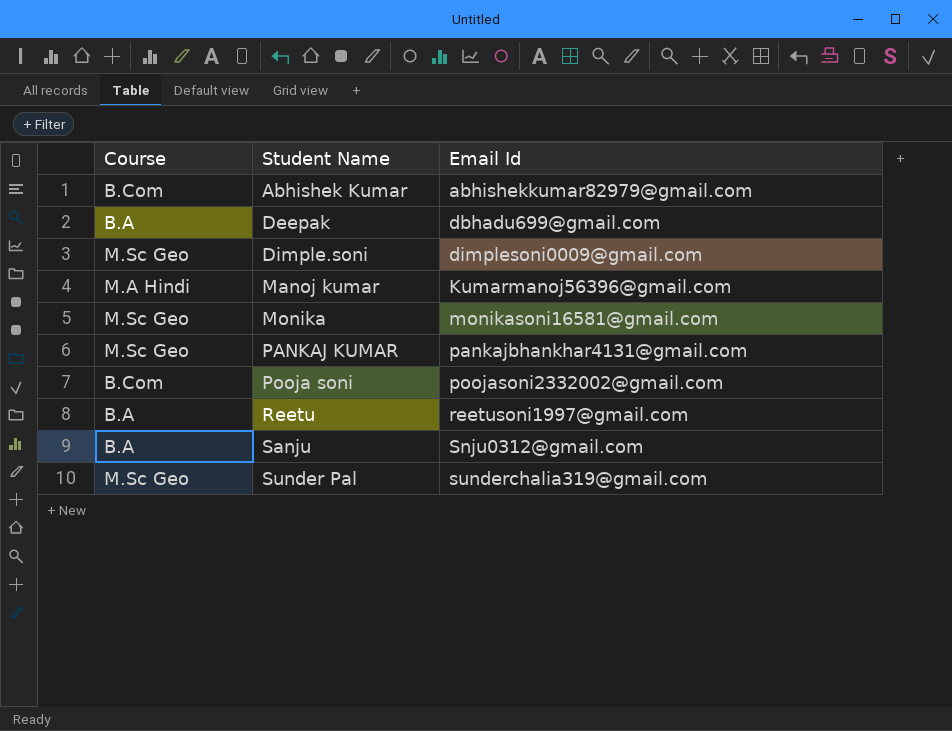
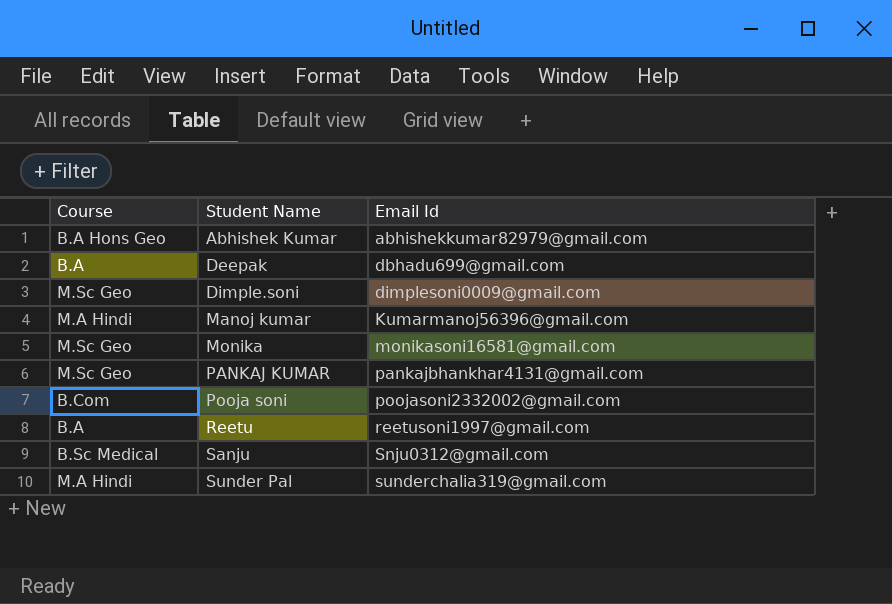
Abhishek Kumar | Course: B.Com -> B.A Hons Geo
Sanju | Course: B.A -> B.Sc Medical
Sunder Pal | Course: M.Sc Geo -> M.A Hindi

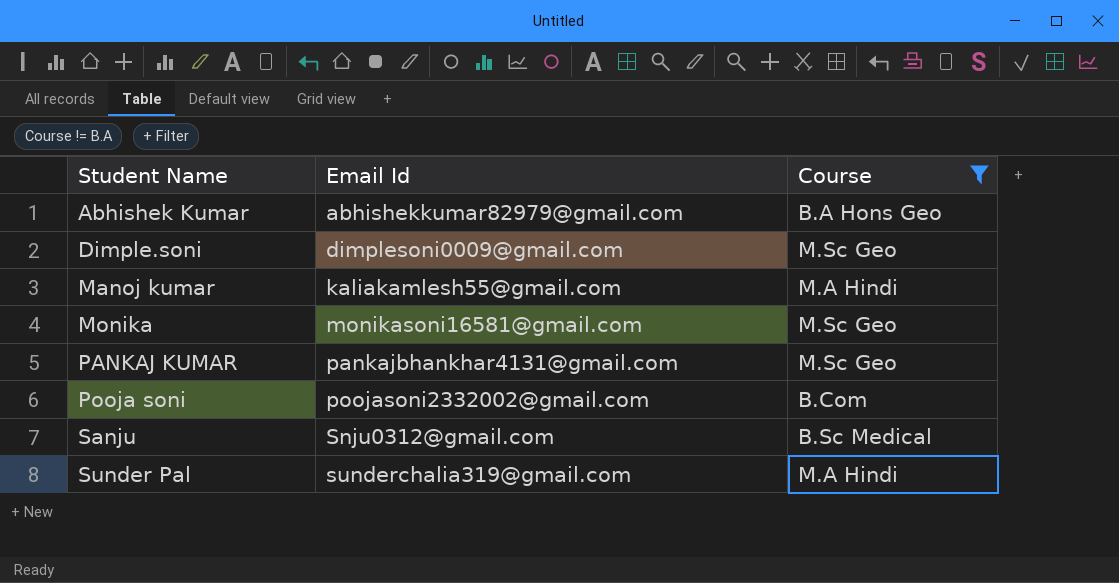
filter: none -> Course != B.A
column Course | position: 1 -> 3
Manoj kumar | Email Id: Kumarmanoj56396@gmail.com -> kaliakamlesh55@gmail.com

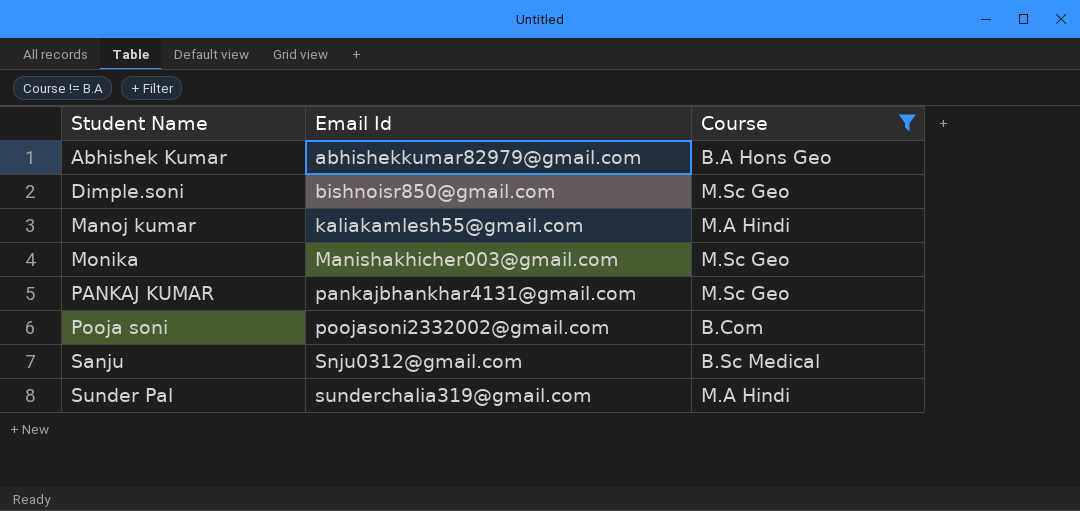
Dimple.soni | Email Id: dimplesoni0009@gmail.com -> bishnoisr850@gmail.com
Monika | Email Id: monikasoni16581@gmail.com -> Manishakhicher003@gmail.com

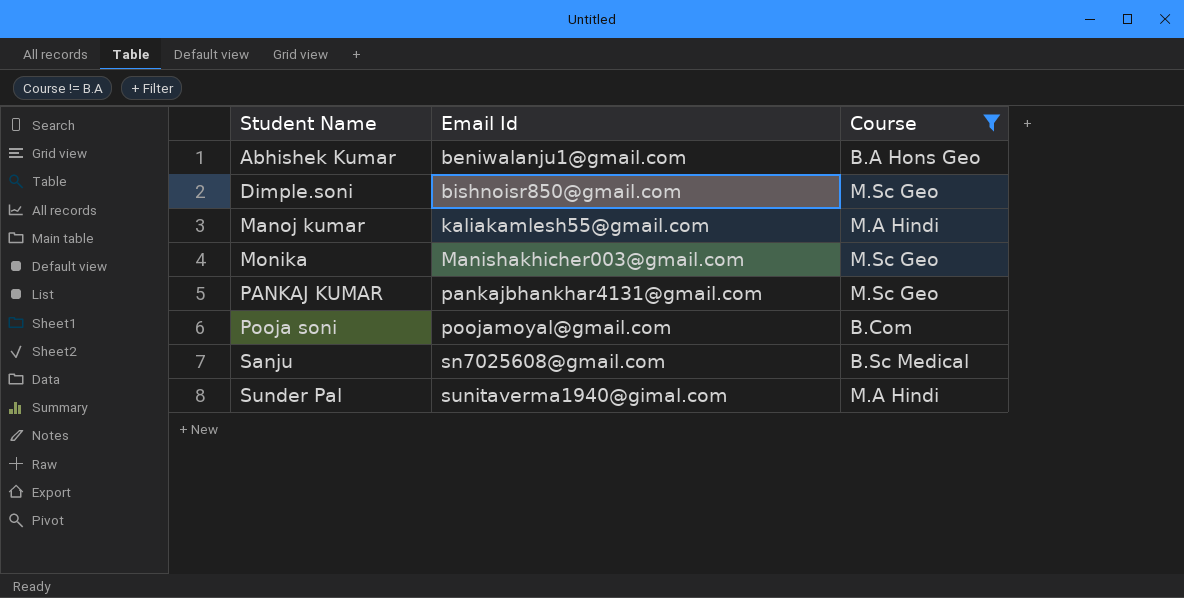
Abhishek Kumar | Email Id: abhishekkumar82979@gmail.com -> beniwalanju1@gmail.com
Pooja soni | Email Id: poojasoni2332002@gmail.com -> poojamoyal@gmail.com
Sanju | Email Id: Snju0312@gmail.com -> sn7025608@gmail.com
Sunder Pal | Email Id: sunderchalia319@gmail.com -> sunitaverma1940@gimal.com

